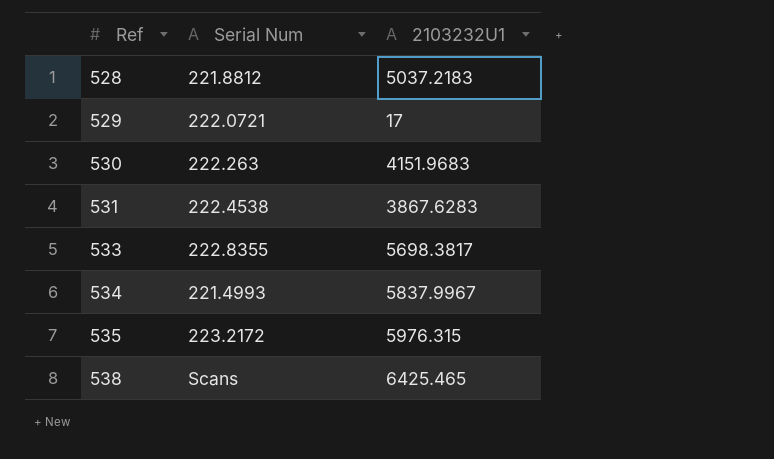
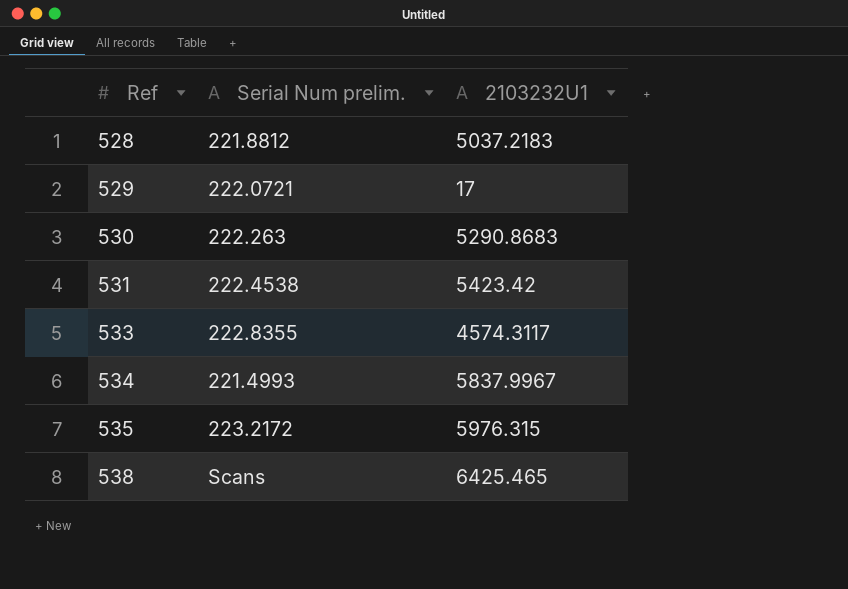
column name: Serial Num -> Serial Num prelim.
530 | 2103232U1: 4151.9683 -> 5290.8683
531 | 2103232U1: 3867.6283 -> 5423.42
533 | 2103232U1: 5698.3817 -> 4574.3117

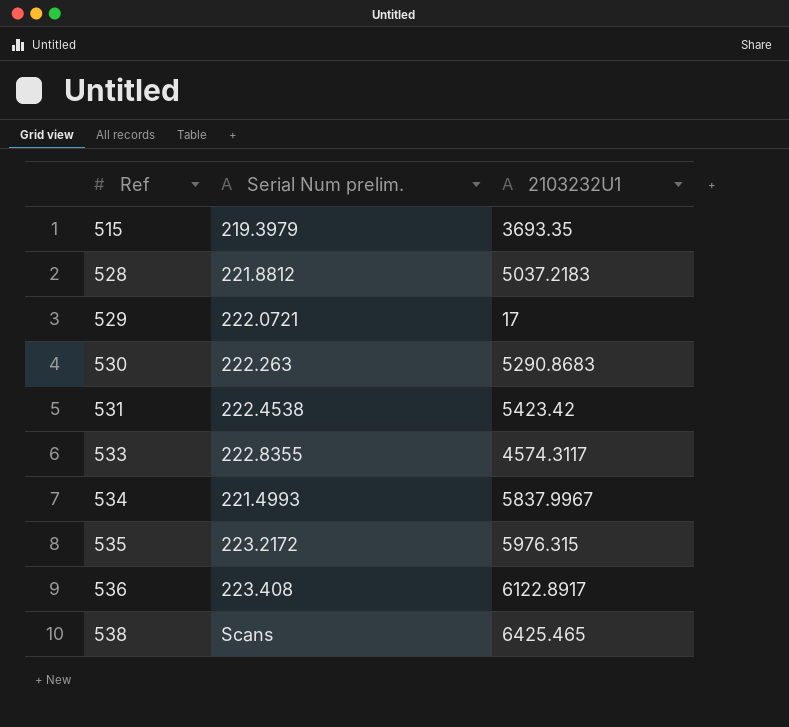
row 515: none -> 219.3979 | 3693.35
row 536: none -> 223.408 | 6122.8917

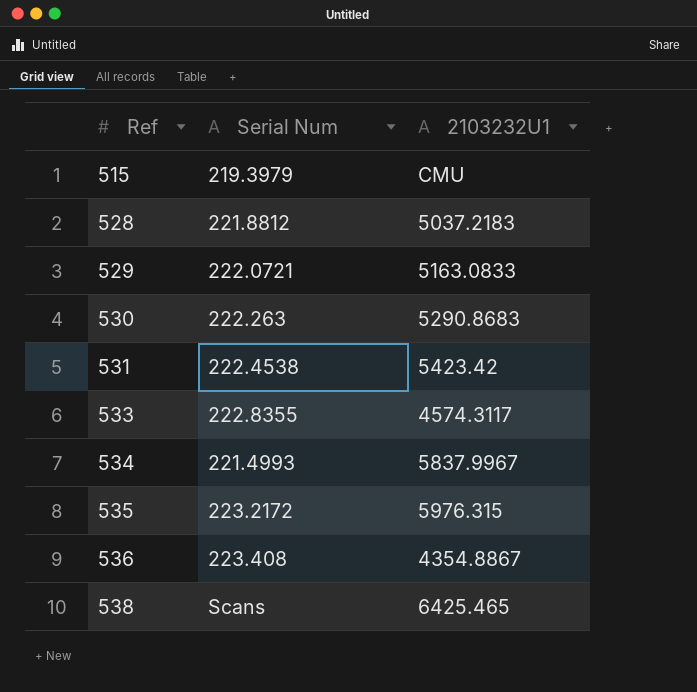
column name: Serial Num prelim. -> Serial Num
515 | 2103232U1: 3693.35 -> CMU
529 | 2103232U1: 17 -> 5163.0833
536 | 2103232U1: 6122.8917 -> 4354.8867

